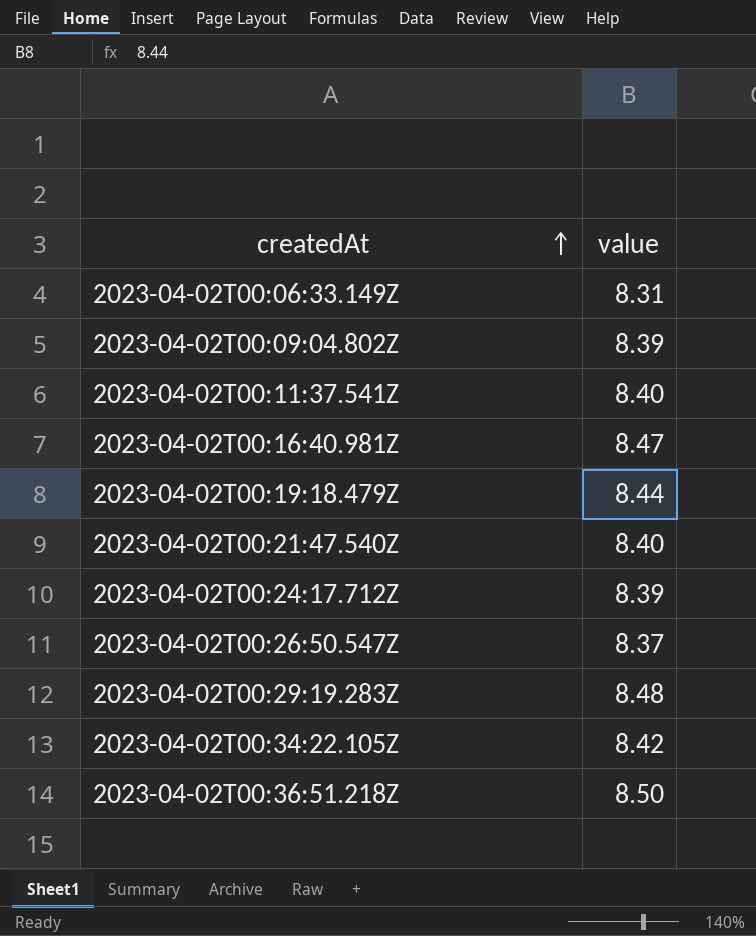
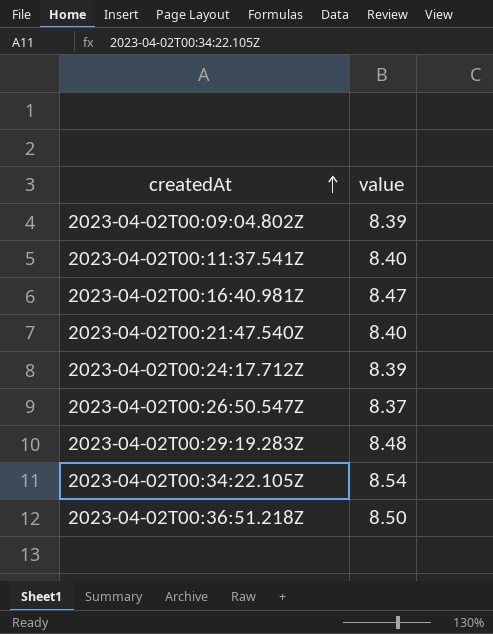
row 2023-04-02T00:06:33.149Z: 8.31 -> none
row 2023-04-02T00:19:18.479Z: 8.44 -> none
2023-04-02T00:34:22.105Z | value: 8.42 -> 8.54

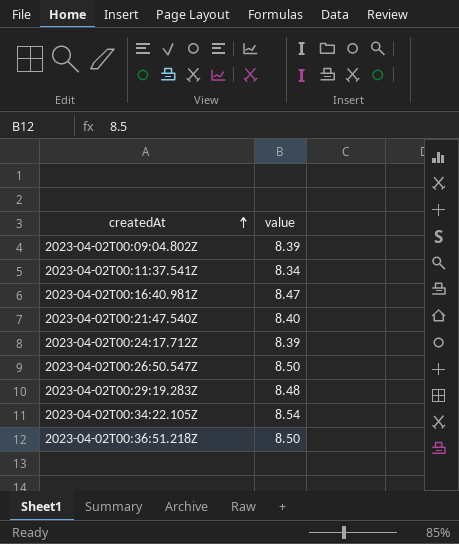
2023-04-02T00:11:37.541Z | value: 8.40 -> 8.34
2023-04-02T00:26:50.547Z | value: 8.37 -> 8.50

